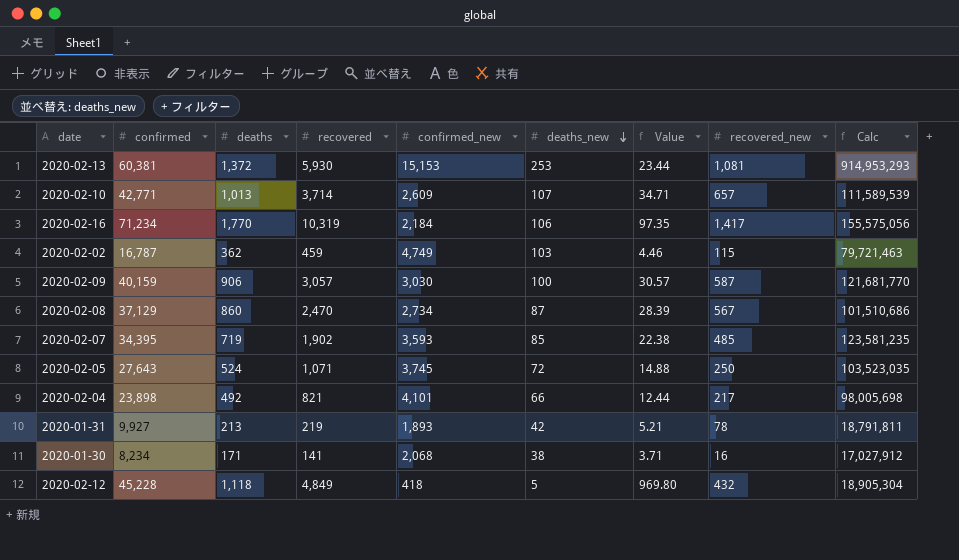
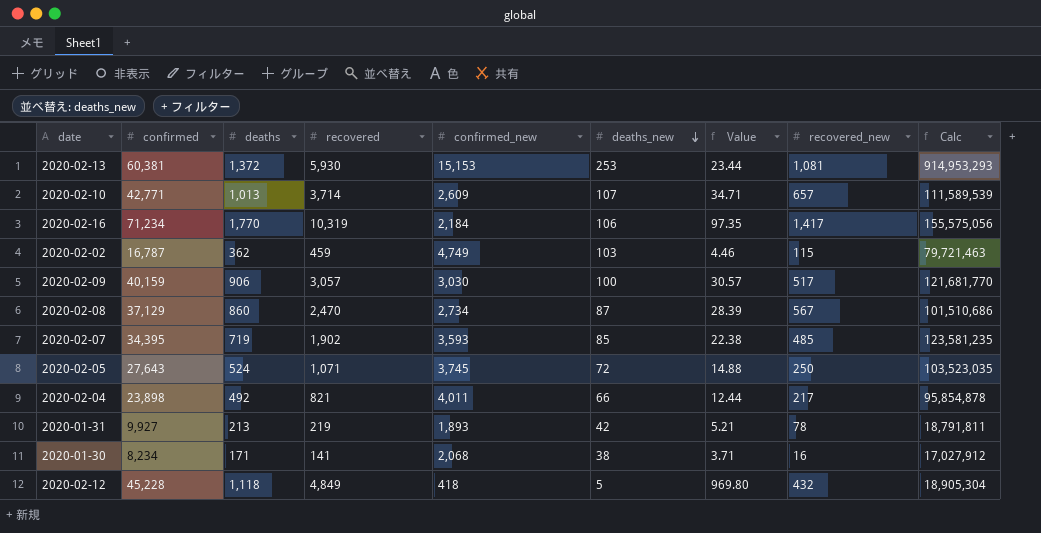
2020-02-09 | recovered_new: 587 -> 517
2020-02-04 | confirmed_new: 4,101 -> 4,011
2020-02-04 | Calc: 98,005,698 -> 95,854,878

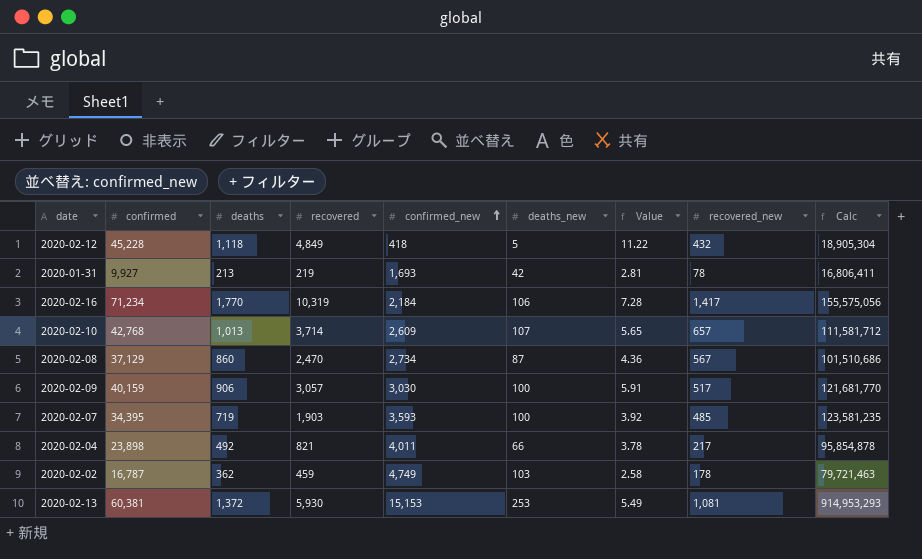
row order: deaths_new descending -> confirmed_new ascending
column Value | formula: [recovered] / [deaths_new] -> [recovered] / [recovered_new]
row 2020-02-05: 27,643 | 524 | 1,071 | 3,745 | 72 | 14.88 | 250 | 103,523,035 -> none
row 2020-01-30: 8,234 | 171 | 141 | 2,068 | 38 | 3.71 | 16 | 17,027,912 -> none
2020-01-31 | confirmed_new: 1,893 -> 1,693
2020-01-31 | Calc: 18,791,811 -> 16,806,411
2020-02-10 | confirmed: 42,771 -> 42,768
2020-02-10 | Calc: 111,589,539 -> 111,581,712
2020-02-07 | recovered: 1,902 -> 1,903
2020-02-07 | deaths_new: 85 -> 100
2020-02-02 | recovered_new: 115 -> 178

